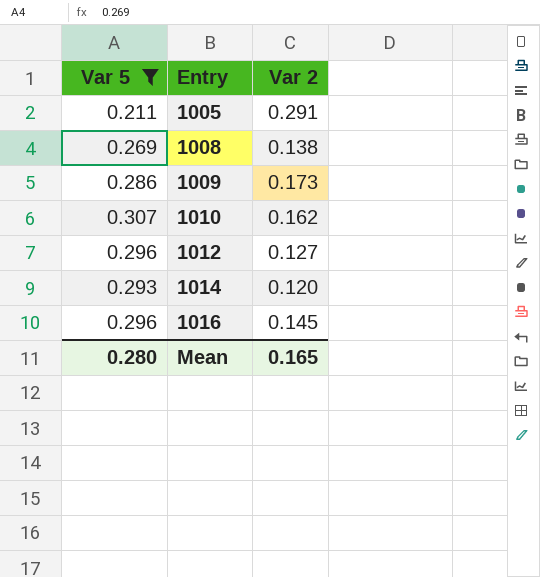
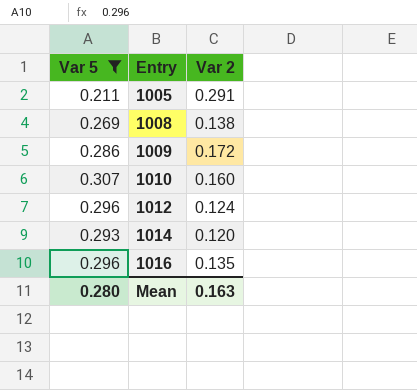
1009 | Var 2: 0.173 -> 0.172
1010 | Var 2: 0.162 -> 0.160
1012 | Var 2: 0.127 -> 0.124
1016 | Var 2: 0.145 -> 0.135
Mean | Var 2: 0.165 -> 0.163

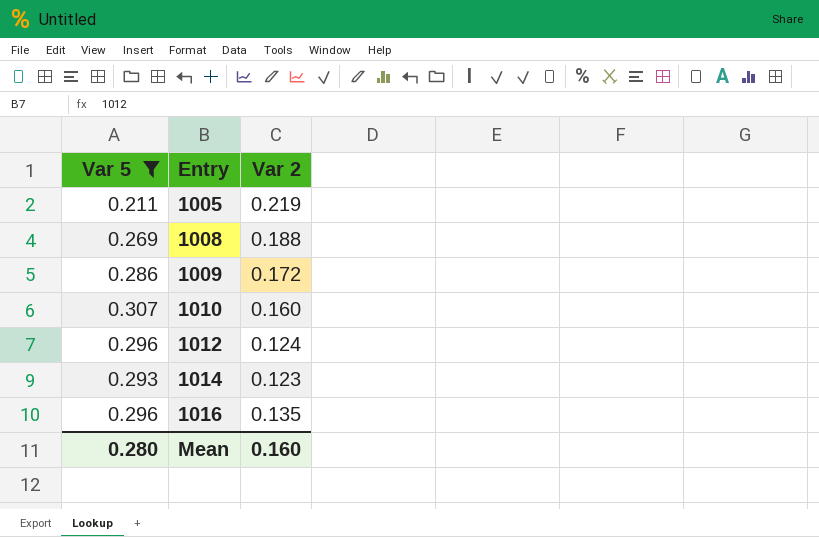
1005 | Var 2: 0.291 -> 0.219
1008 | Var 2: 0.138 -> 0.188
1014 | Var 2: 0.120 -> 0.123
Mean | Var 2: 0.163 -> 0.160

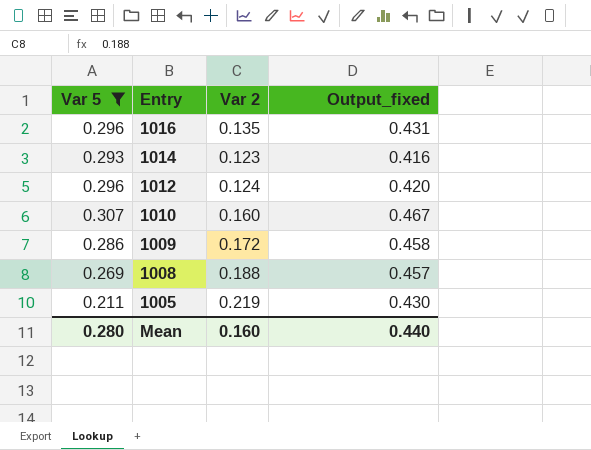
row order: Entry ascending -> Entry descending
column Output_fixed | formula: none -> [Var 5] + [Var 2]

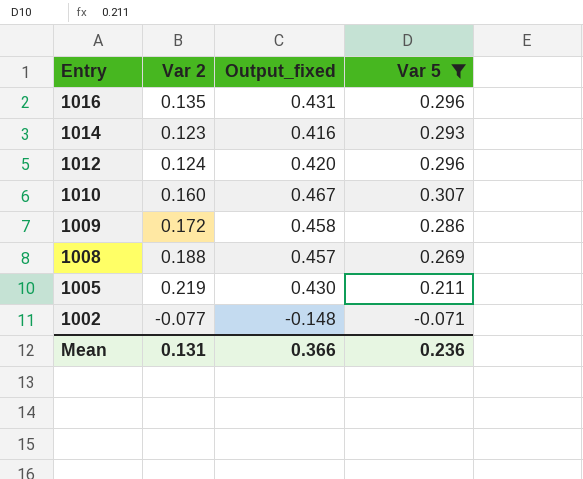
column Var 5 | position: 1 -> 4
row 1002: none -> -0.077 | -0.148 | -0.071
Mean | Var 2: 0.160 -> 0.131
Mean | Output_fixed: 0.440 -> 0.366
Mean | Var 5: 0.280 -> 0.236

